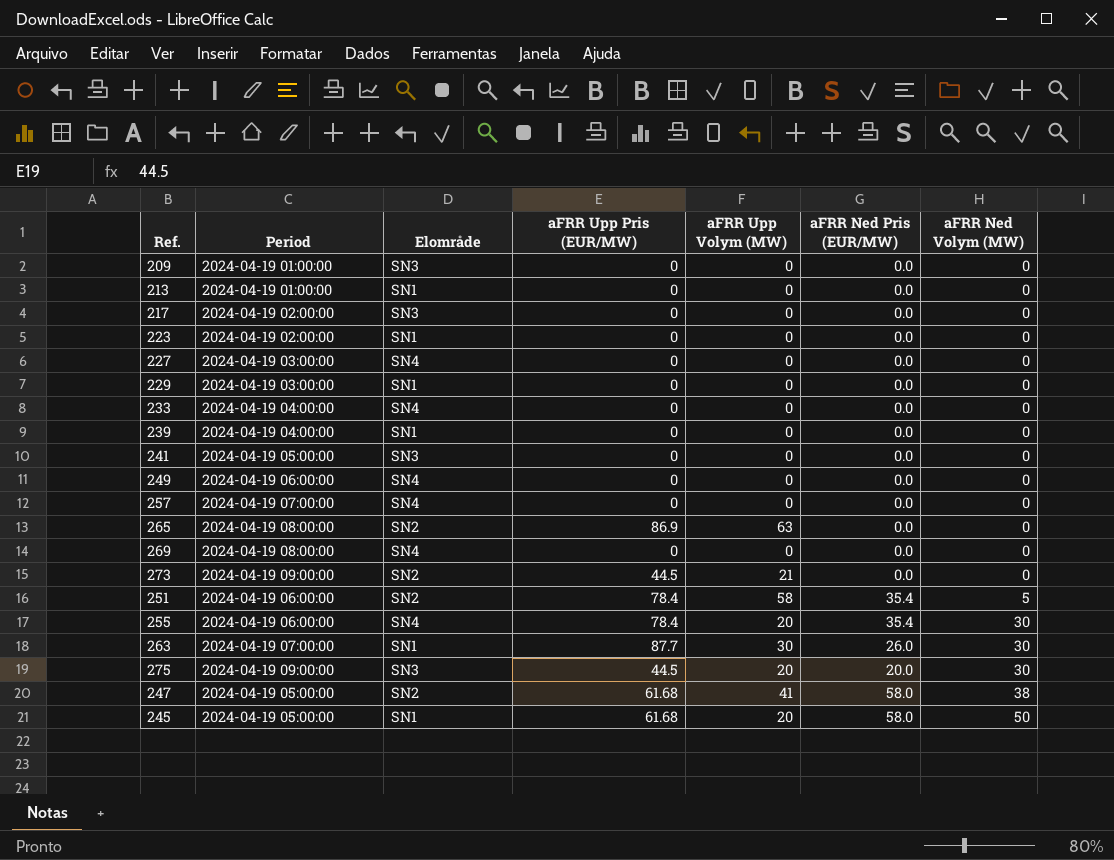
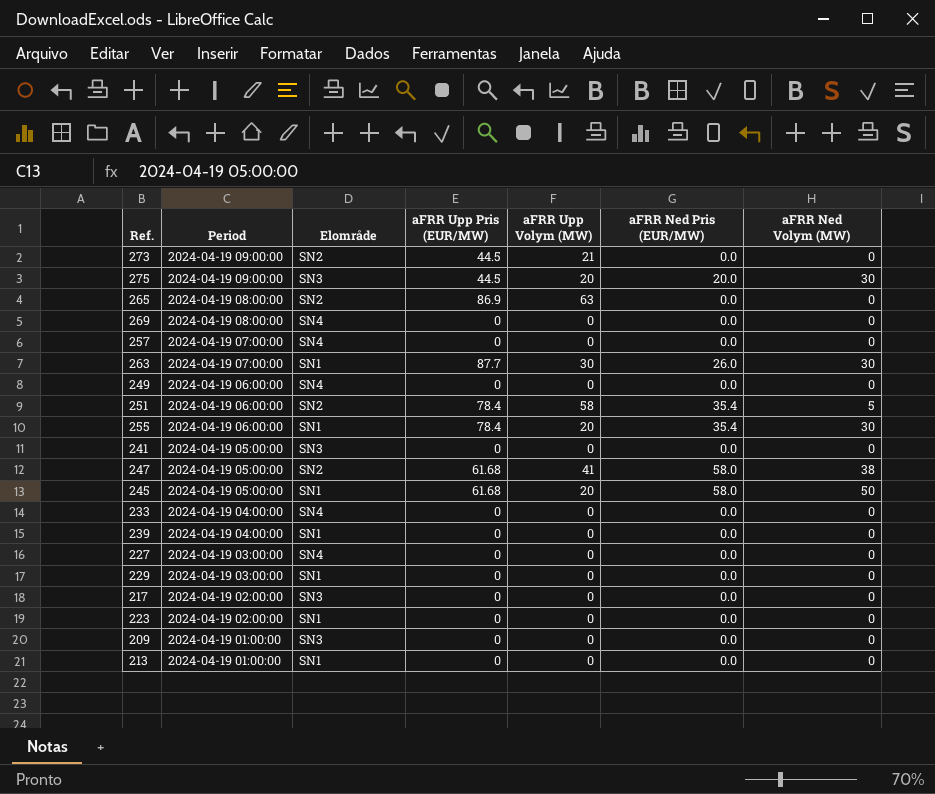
row order: aFRR Ned Volym (MW) ascending -> Period descending
255 | Elområde: SN4 -> SN1

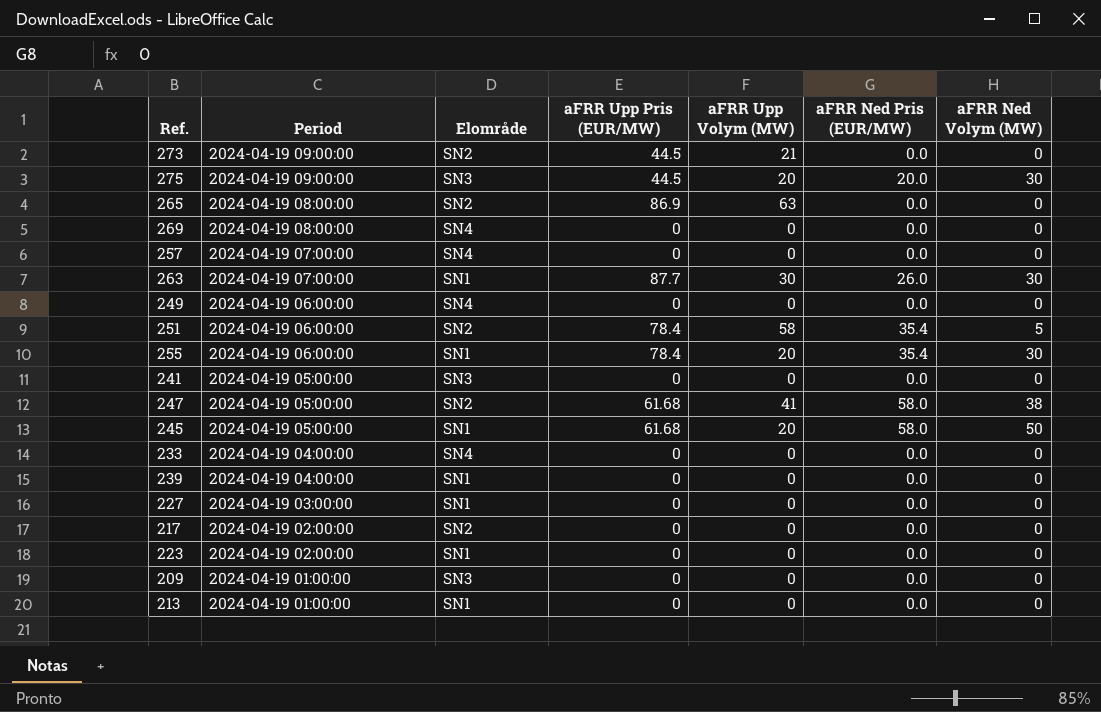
row 229: 2024-04-19 03:00:00 | SN1 | 0 | 0 | 0.0 | 0 -> none
227 | Elområde: SN4 -> SN1
217 | Elområde: SN3 -> SN2

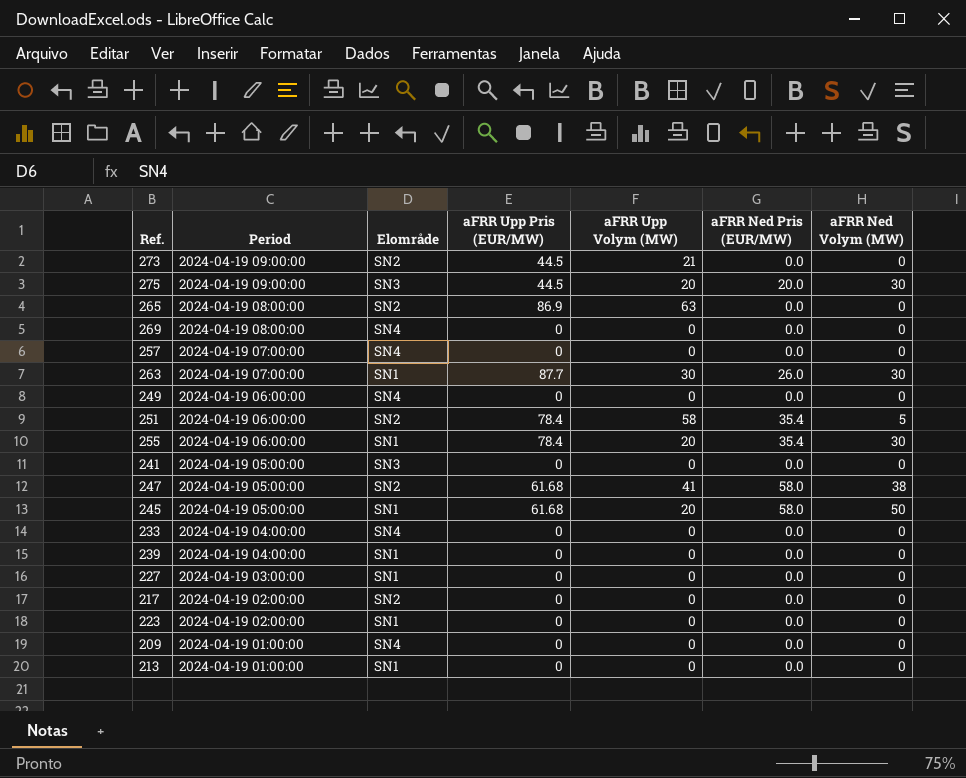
209 | Elområde: SN3 -> SN4

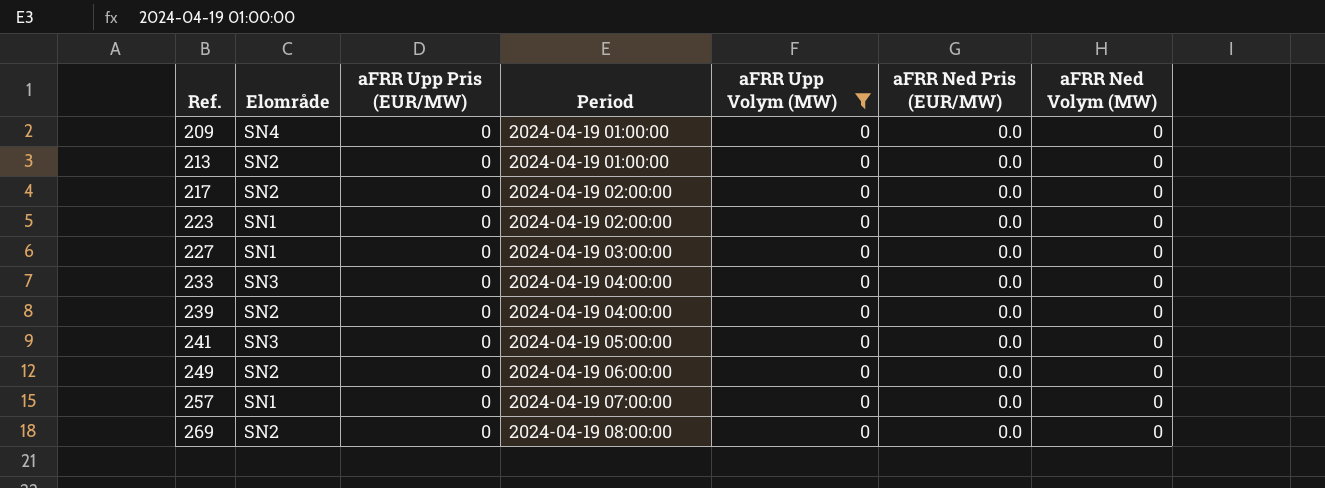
filter: none -> aFRR Upp Volym (MW) = 0
row order: Period descending -> Ref. ascending
column Period | position: 2 -> 4
213 | Elområde: SN1 -> SN2
233 | Elområde: SN4 -> SN3
239 | Elområde: SN1 -> SN2
249 | Elområde: SN4 -> SN2
257 | Elområde: SN4 -> SN1
269 | Elområde: SN4 -> SN2

